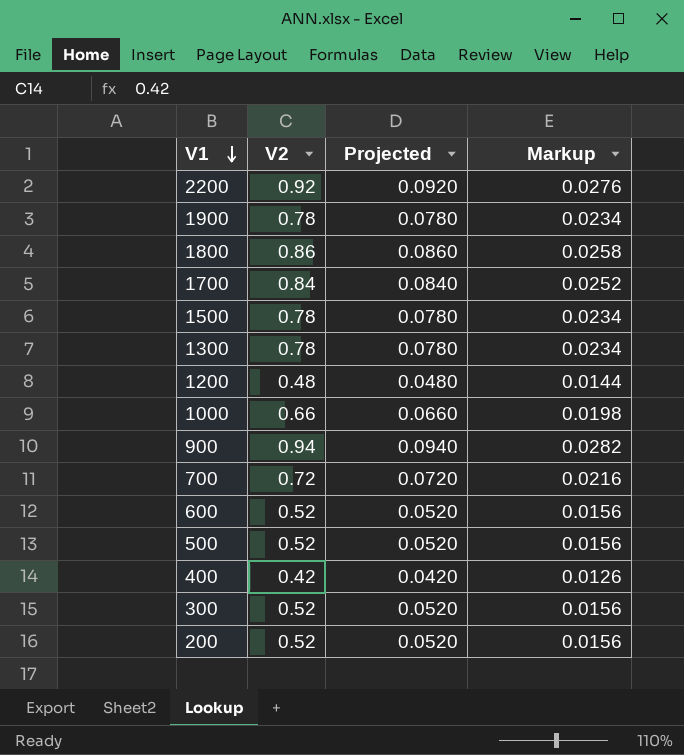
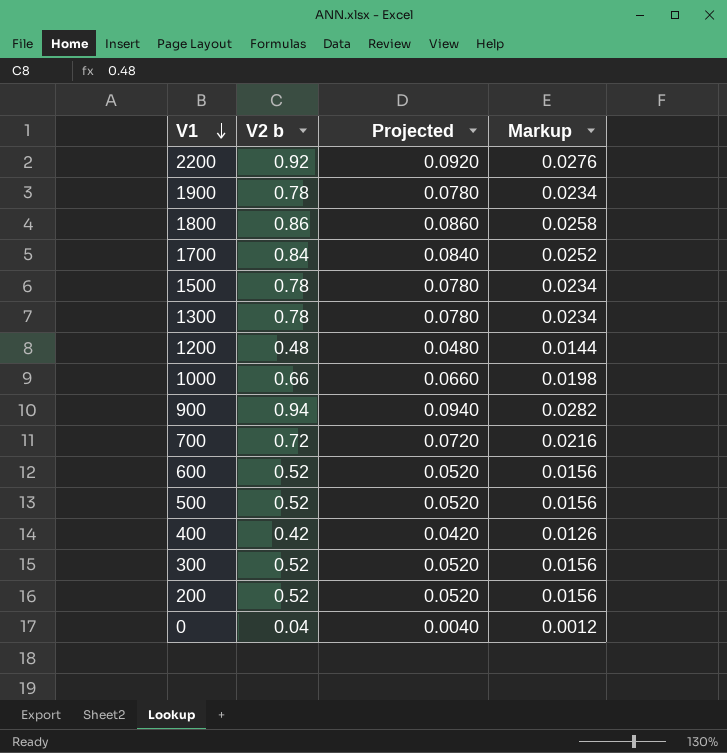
column name: V2 -> V2 b
row 0: none -> 0.04 | 0.0040 | 0.0012

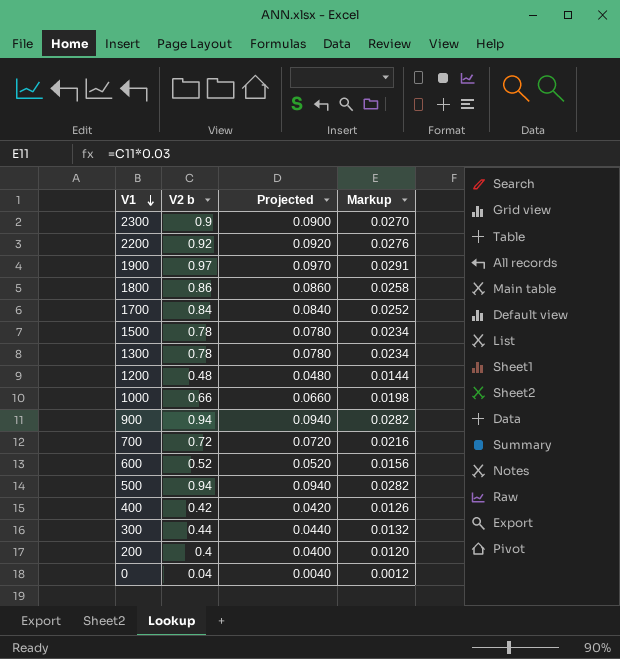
row 2300: none -> 0.9 | 0.0900 | 0.0270
1900 | V2 b: 0.78 -> 0.97
1900 | Projected: 0.0780 -> 0.0970
1900 | Markup: 0.0234 -> 0.0291
500 | V2 b: 0.52 -> 0.94
500 | Projected: 0.0520 -> 0.0940
500 | Markup: 0.0156 -> 0.0282
300 | V2 b: 0.52 -> 0.44
300 | Projected: 0.0520 -> 0.0440
300 | Markup: 0.0156 -> 0.0132
200 | V2 b: 0.52 -> 0.4
200 | Projected: 0.0520 -> 0.0400
200 | Markup: 0.0156 -> 0.0120

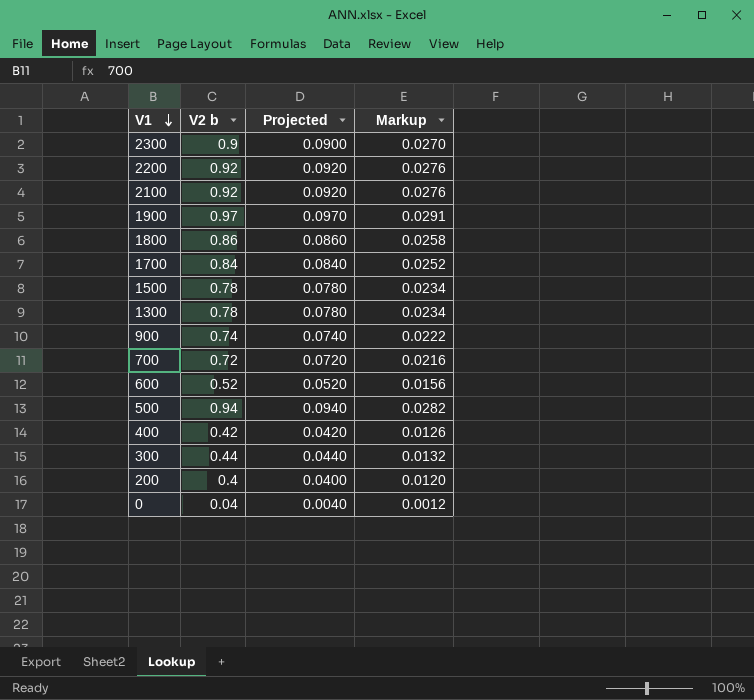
row 1200: 0.48 | 0.0480 | 0.0144 -> none
row 1000: 0.66 | 0.0660 | 0.0198 -> none
row 2100: none -> 0.92 | 0.0920 | 0.0276
900 | V2 b: 0.94 -> 0.74
900 | Projected: 0.0940 -> 0.0740
900 | Markup: 0.0282 -> 0.0222

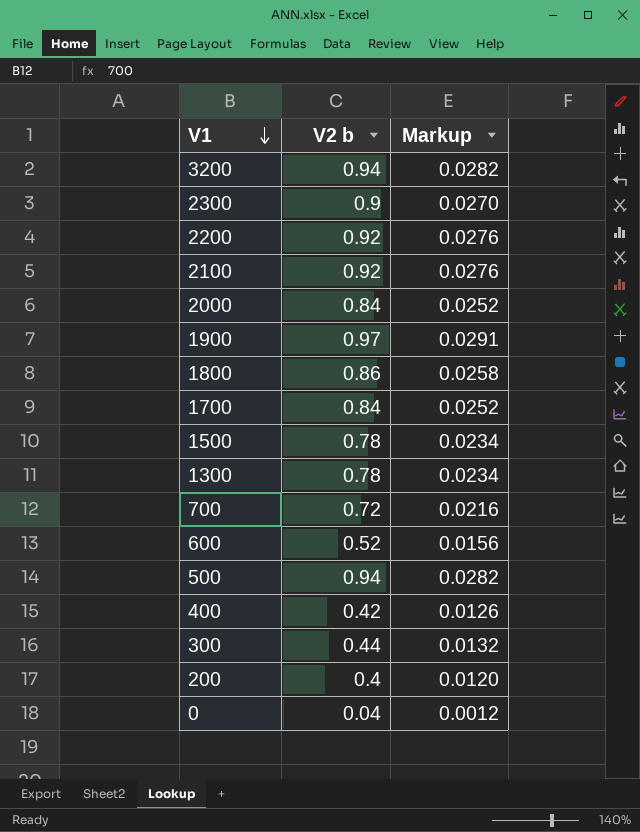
column Projected | formula: [V2 b] * 0.1 -> none
row 900: 0.74 | 0.0740 | 0.0222 -> none
row 3200: none -> 0.94 | 0.0282
row 2000: none -> 0.84 | 0.0252

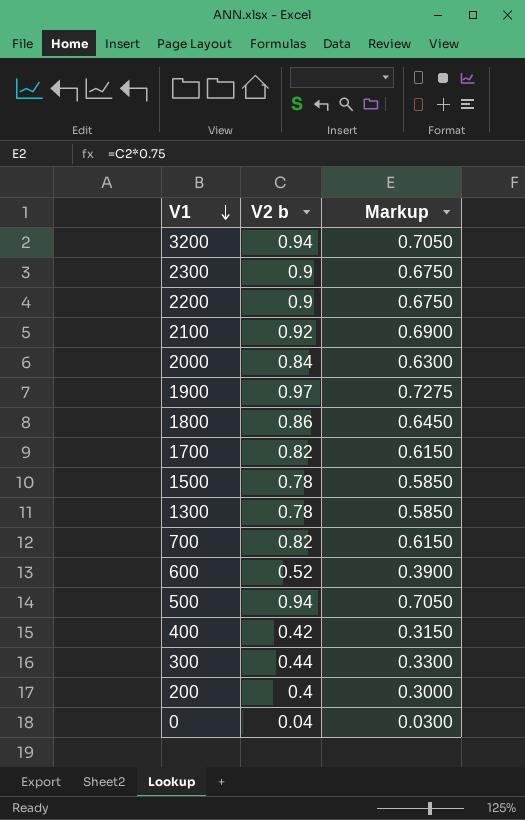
column Markup | formula: [V2 b] * 0.03 -> [V2 b] * 0.75
2200 | V2 b: 0.92 -> 0.9
1700 | V2 b: 0.84 -> 0.82
700 | V2 b: 0.72 -> 0.82

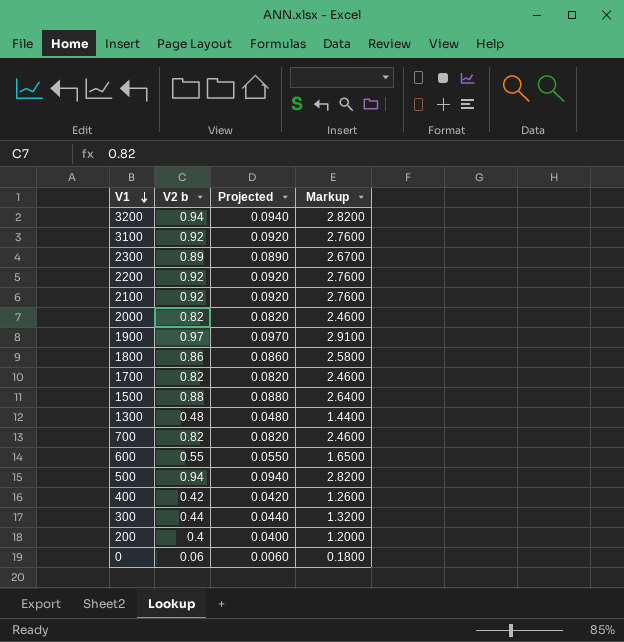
column Projected | formula: none -> [V2 b] * 0.1
column Markup | formula: [V2 b] * 0.75 -> [V2 b] * 3
row 3100: none -> 0.92 | 0.0920 | 2.7600
2300 | V2 b: 0.9 -> 0.89
2200 | V2 b: 0.9 -> 0.92
2000 | V2 b: 0.84 -> 0.82
1500 | V2 b: 0.78 -> 0.88
1300 | V2 b: 0.78 -> 0.48
600 | V2 b: 0.52 -> 0.55
0 | V2 b: 0.04 -> 0.06

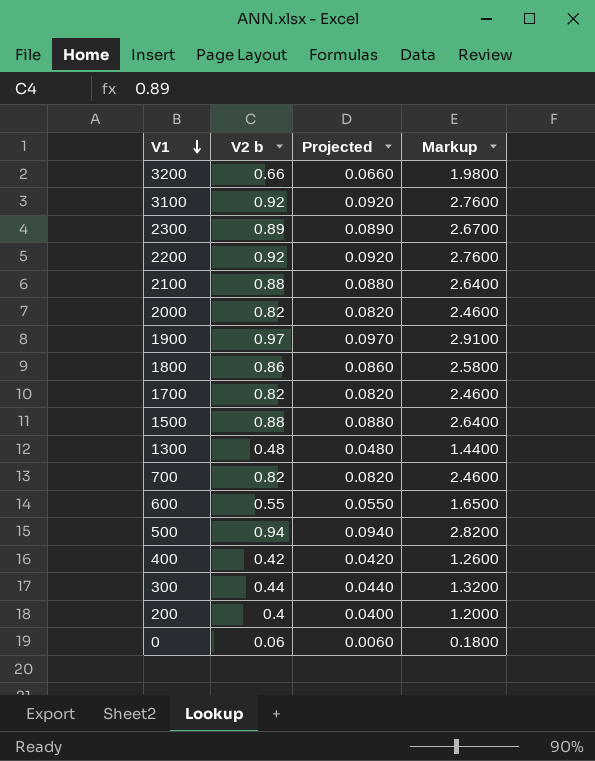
3200 | V2 b: 0.94 -> 0.66
3200 | Projected: 0.0940 -> 0.0660
3200 | Markup: 2.8200 -> 1.9800
2100 | V2 b: 0.92 -> 0.88
2100 | Projected: 0.0920 -> 0.0880
2100 | Markup: 2.7600 -> 2.6400

